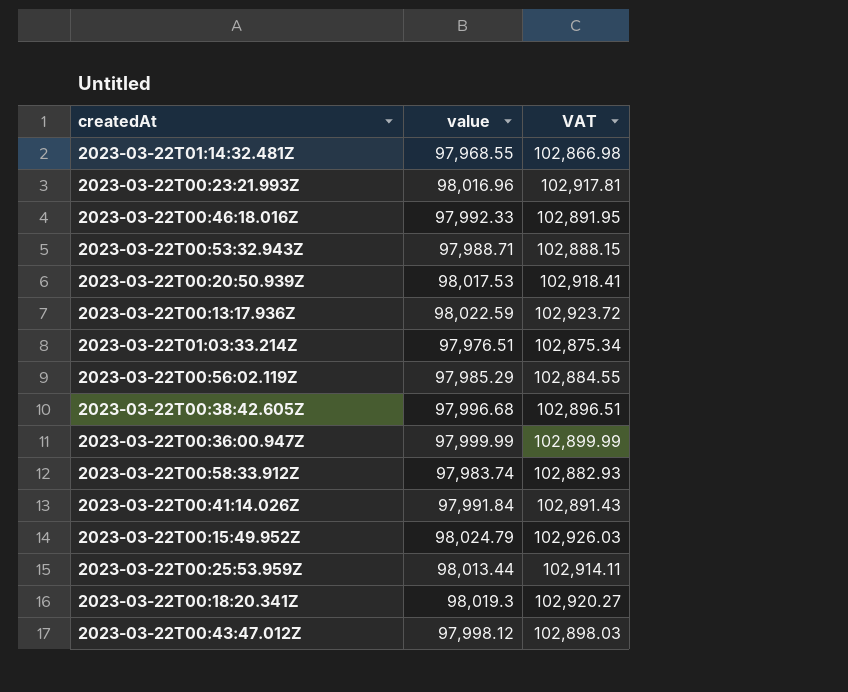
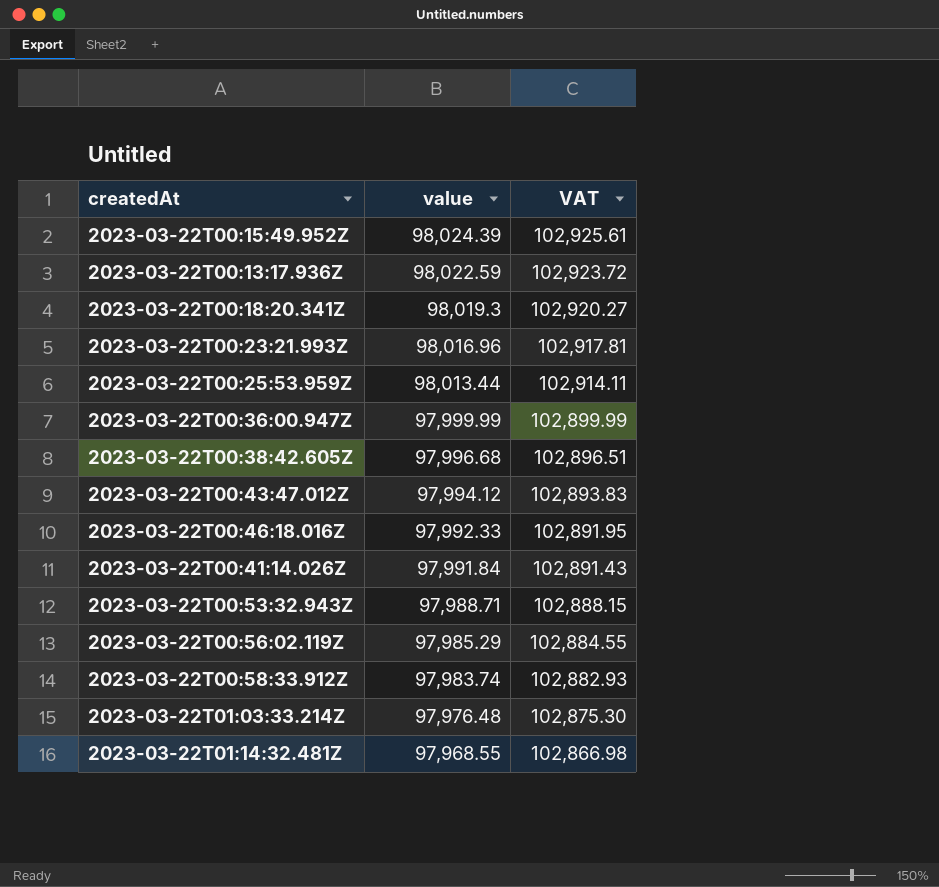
row order: none -> value descending
row 2023-03-22T00:20:50.939Z: 98,017.53 | 102,918.41 -> none
2023-03-22T00:15:49.952Z | value: 98,024.79 -> 98,024.39
2023-03-22T00:15:49.952Z | VAT: 102,926.03 -> 102,925.61
2023-03-22T00:43:47.012Z | value: 97,998.12 -> 97,994.12
2023-03-22T00:43:47.012Z | VAT: 102,898.03 -> 102,893.83
2023-03-22T01:03:33.214Z | value: 97,976.51 -> 97,976.48
2023-03-22T01:03:33.214Z | VAT: 102,875.34 -> 102,875.30

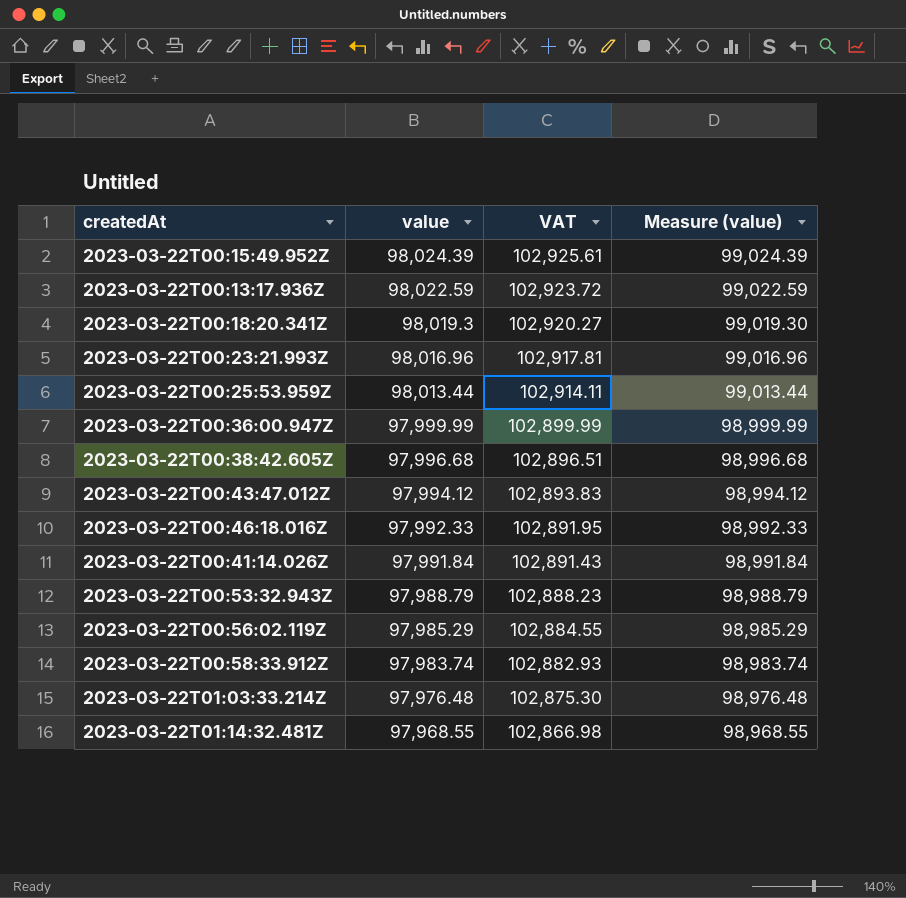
column Measure (value) | formula: none -> [value] + 1000
2023-03-22T00:53:32.943Z | value: 97,988.71 -> 97,988.79
2023-03-22T00:53:32.943Z | VAT: 102,888.15 -> 102,888.23

